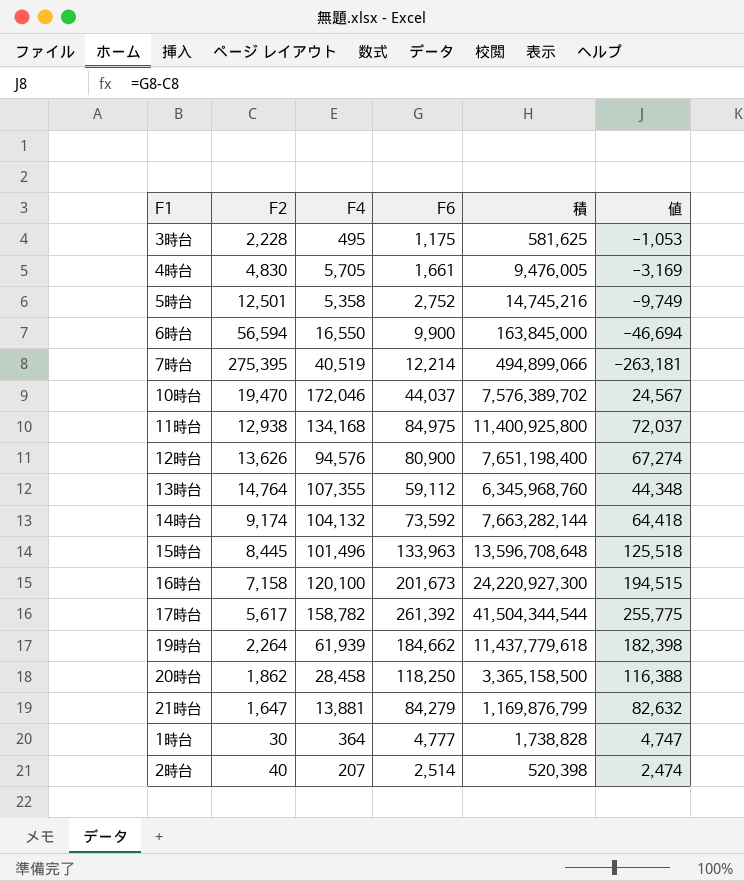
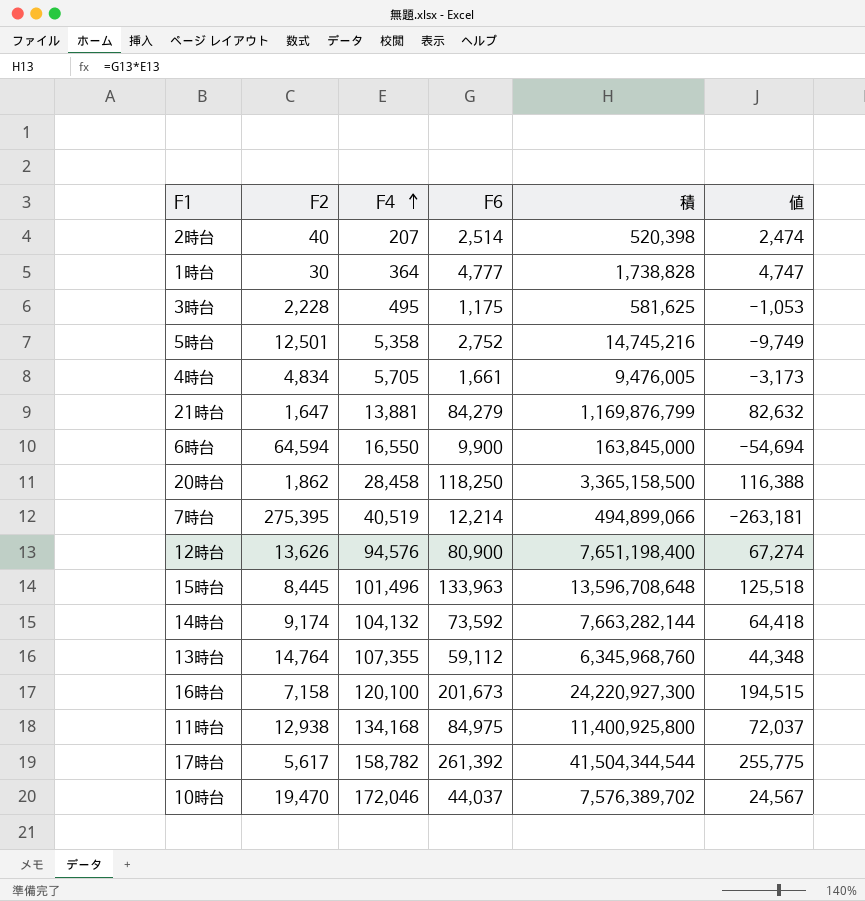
row order: none -> F4 ascending
row 19時台: 2,264 | 61,939 | 184,662 | 11,437,779,618 | 182,398 -> none
4時台 | F2: 4,830 -> 4,834
4時台 | 値: -3,169 -> -3,173
6時台 | F2: 56,594 -> 64,594
6時台 | 値: -46,694 -> -54,694

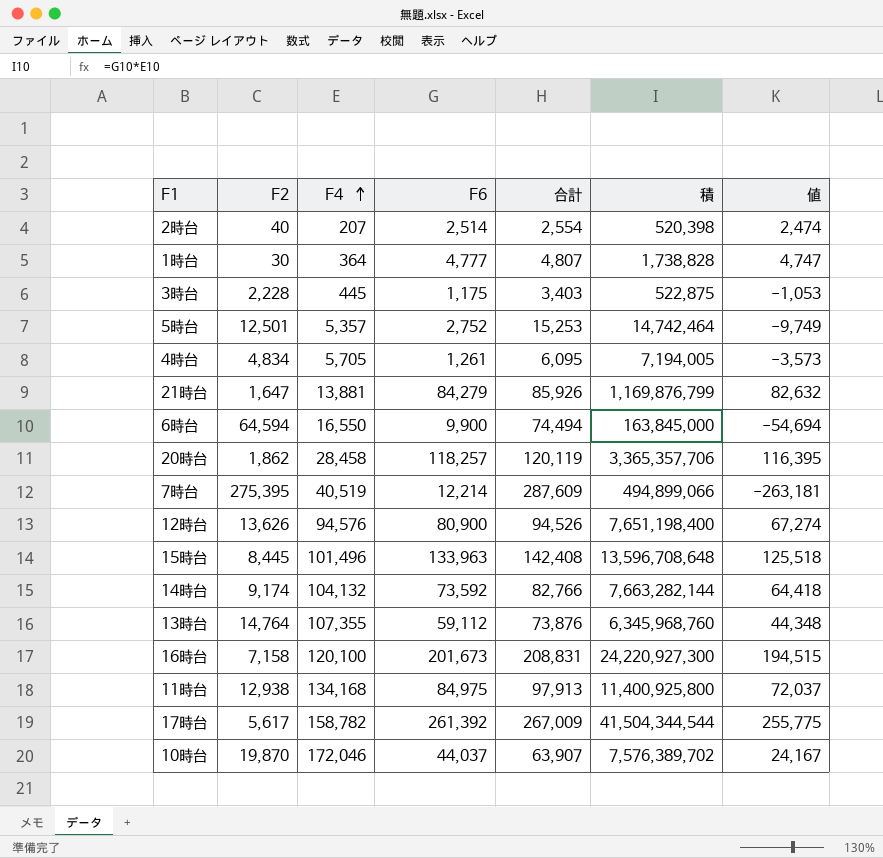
column 合計 | formula: none -> [F2] + [F6]
3時台 | F4: 495 -> 445
3時台 | 積: 581,625 -> 522,875
5時台 | F4: 5,358 -> 5,357
5時台 | 積: 14,745,216 -> 14,742,464
4時台 | F6: 1,661 -> 1,261
4時台 | 積: 9,476,005 -> 7,194,005
4時台 | 値: -3,173 -> -3,573
20時台 | F6: 118,250 -> 118,257
20時台 | 積: 3,365,158,500 -> 3,365,357,706
20時台 | 値: 116,388 -> 116,395
10時台 | F2: 19,470 -> 19,870
10時台 | 値: 24,567 -> 24,167

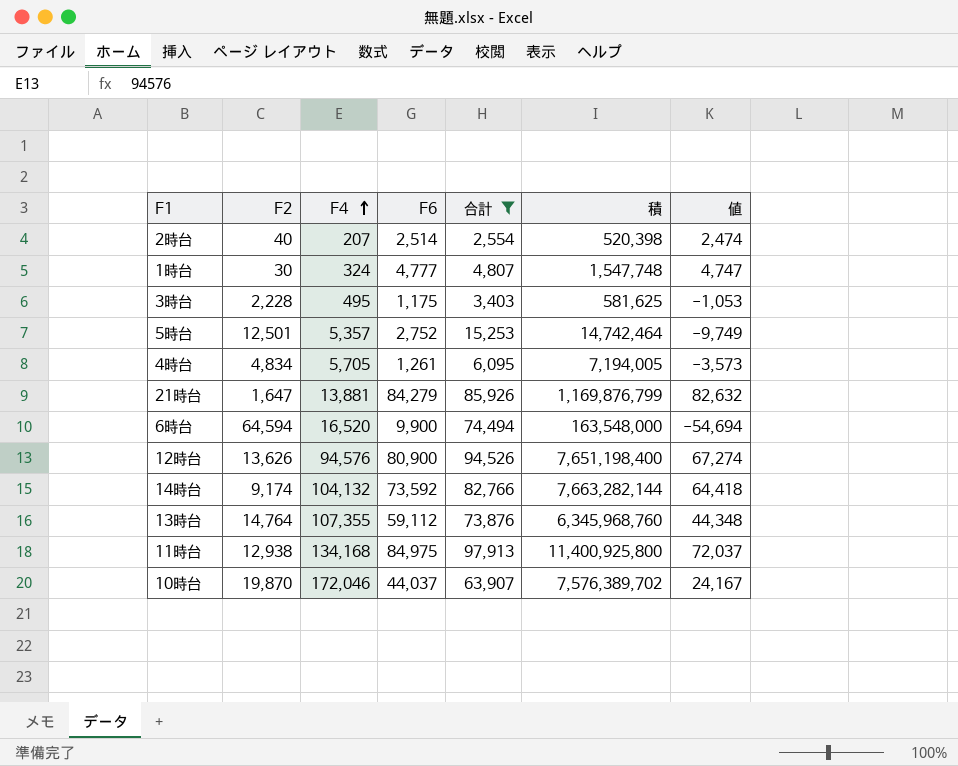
filter: none -> 合計 <= 97,913
1時台 | F4: 364 -> 324
1時台 | 積: 1,738,828 -> 1,547,748
3時台 | F4: 445 -> 495
3時台 | 積: 522,875 -> 581,625
6時台 | F4: 16,550 -> 16,520
6時台 | 積: 163,845,000 -> 163,548,000

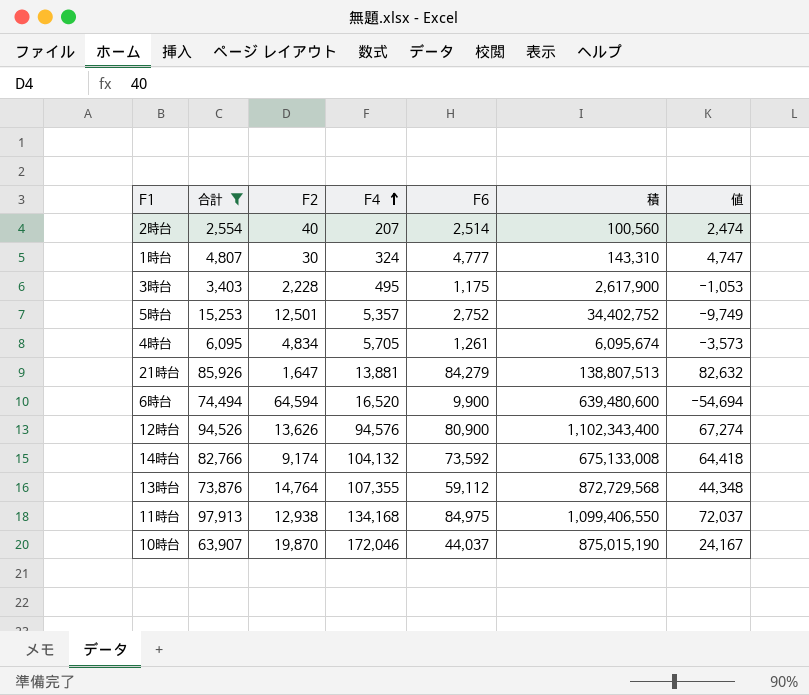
column 合計 | position: 5 -> 2
column 積 | formula: [F4] * [F6] -> [F2] * [F6]

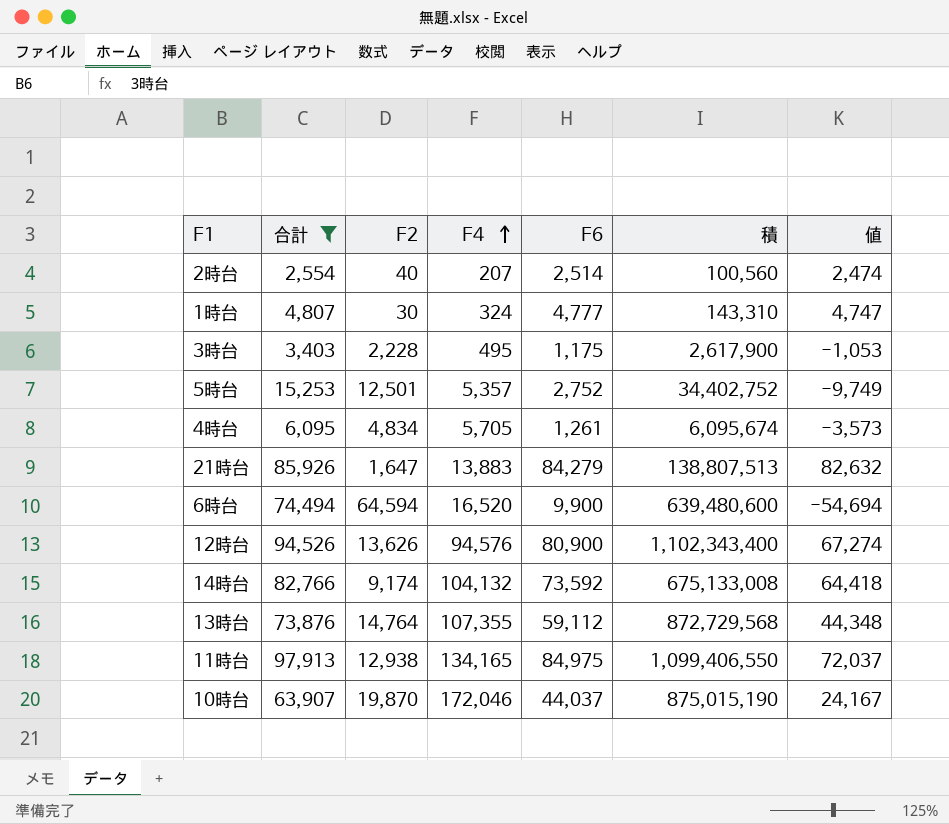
21時台 | F4: 13,881 -> 13,883
11時台 | F4: 134,168 -> 134,165

